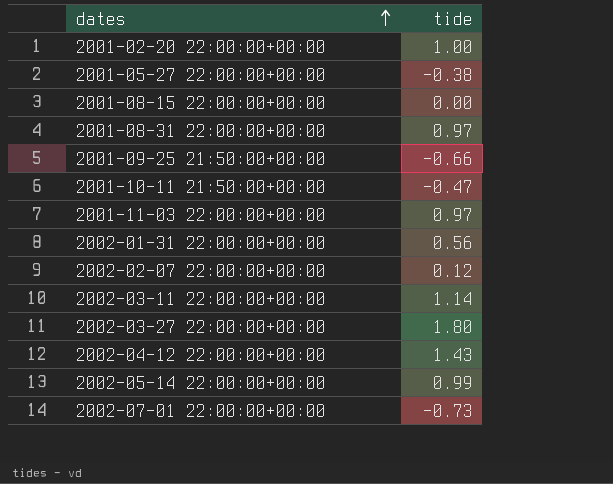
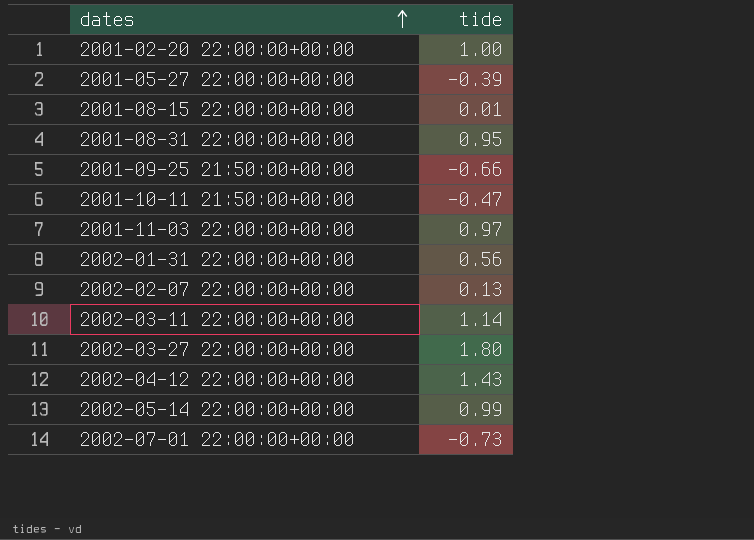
2001-05-27 22:00:00+00:00 | tide: -0.38 -> -0.39
2001-08-15 22:00:00+00:00 | tide: 0.00 -> 0.01
2001-08-31 22:00:00+00:00 | tide: 0.97 -> 0.95
2002-02-07 22:00:00+00:00 | tide: 0.12 -> 0.13

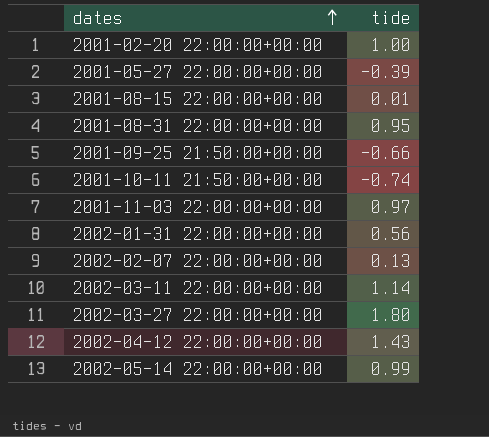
row 2002-07-01 22:00:00+00:00: -0.73 -> none
2001-10-11 21:50:00+00:00 | tide: -0.47 -> -0.74

